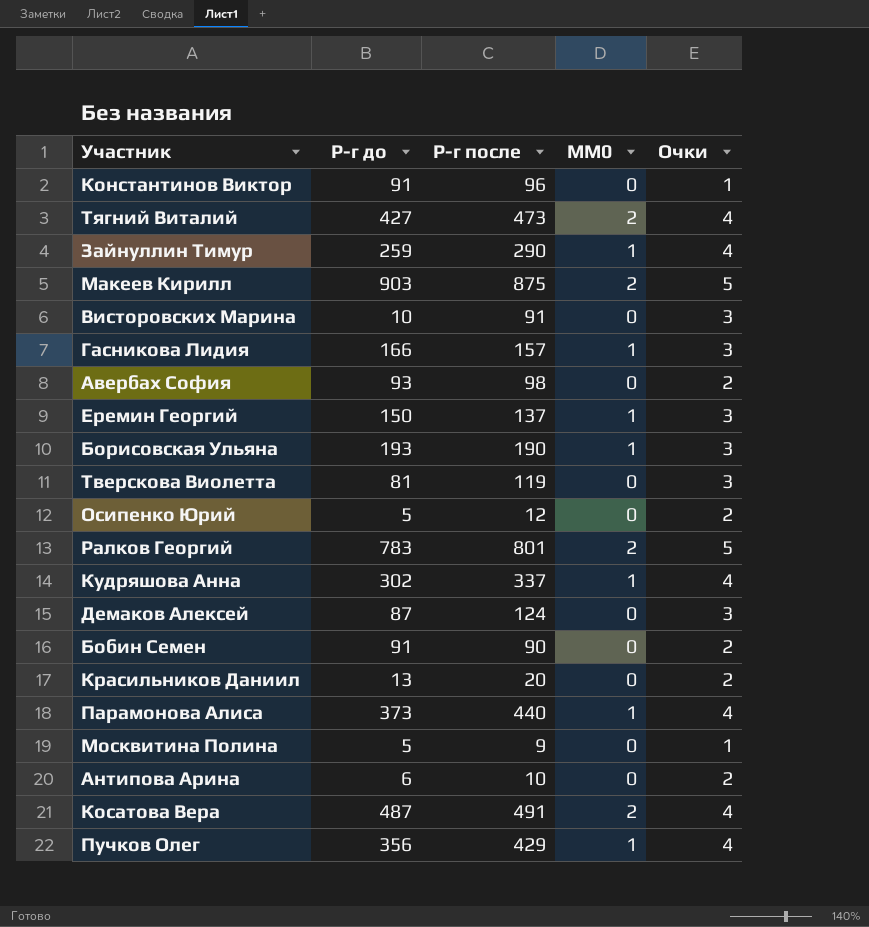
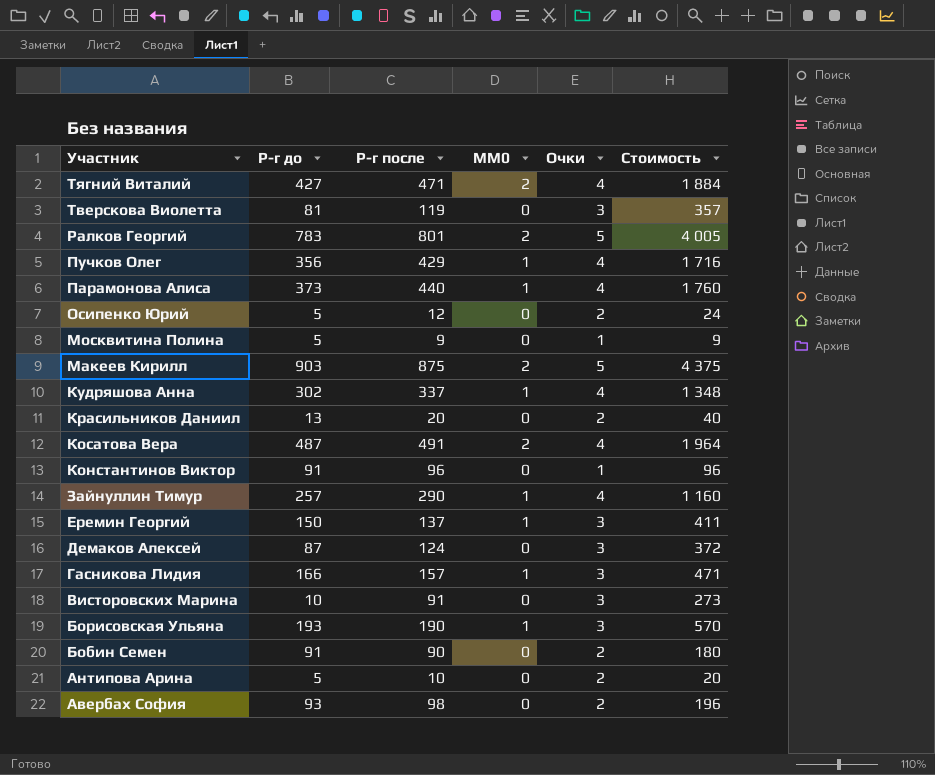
row order: none -> Участник descending
column Стоимость | formula: none -> [Р-г после] * [Очки]
Тягний Виталий | Р-г после: 473 -> 471
Зайнуллин Тимур | Р-г до: 259 -> 257
Антипова Арина | Р-г до: 6 -> 5

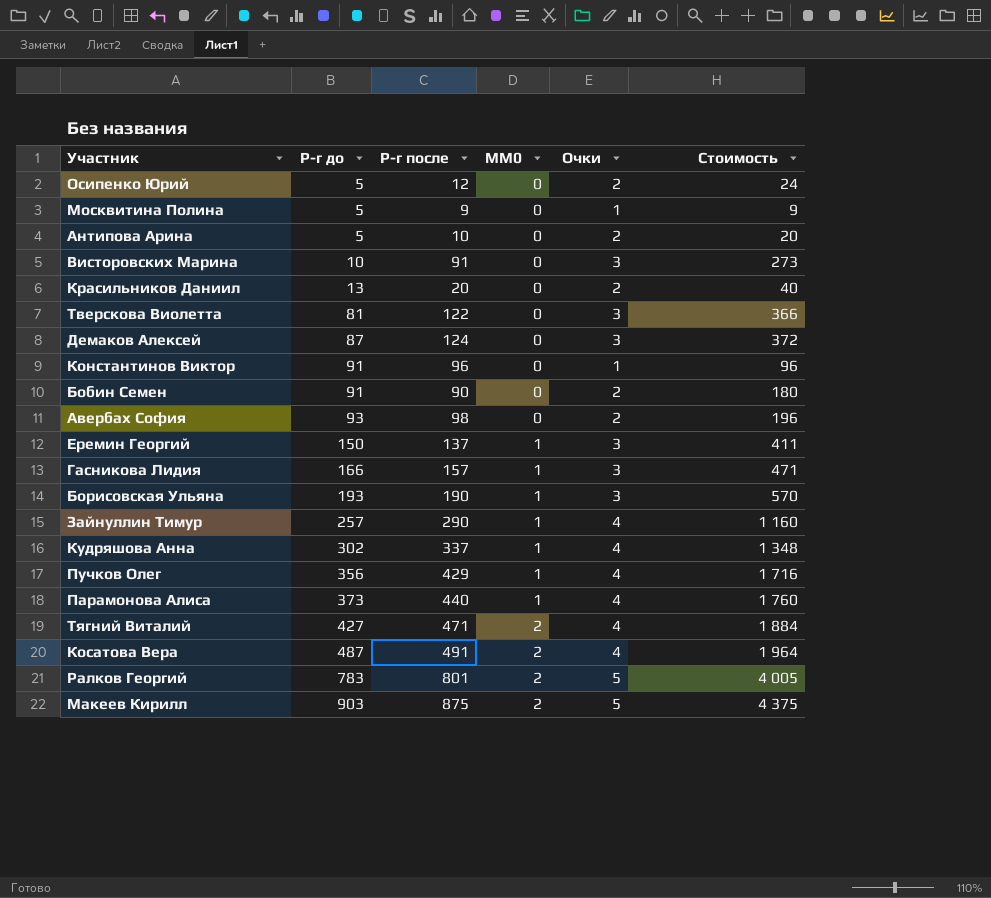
row order: Участник descending -> Р-г до ascending
Тверскова Виолетта | Р-г после: 119 -> 122
Тверскова Виолетта | Стоимость: 357 -> 366

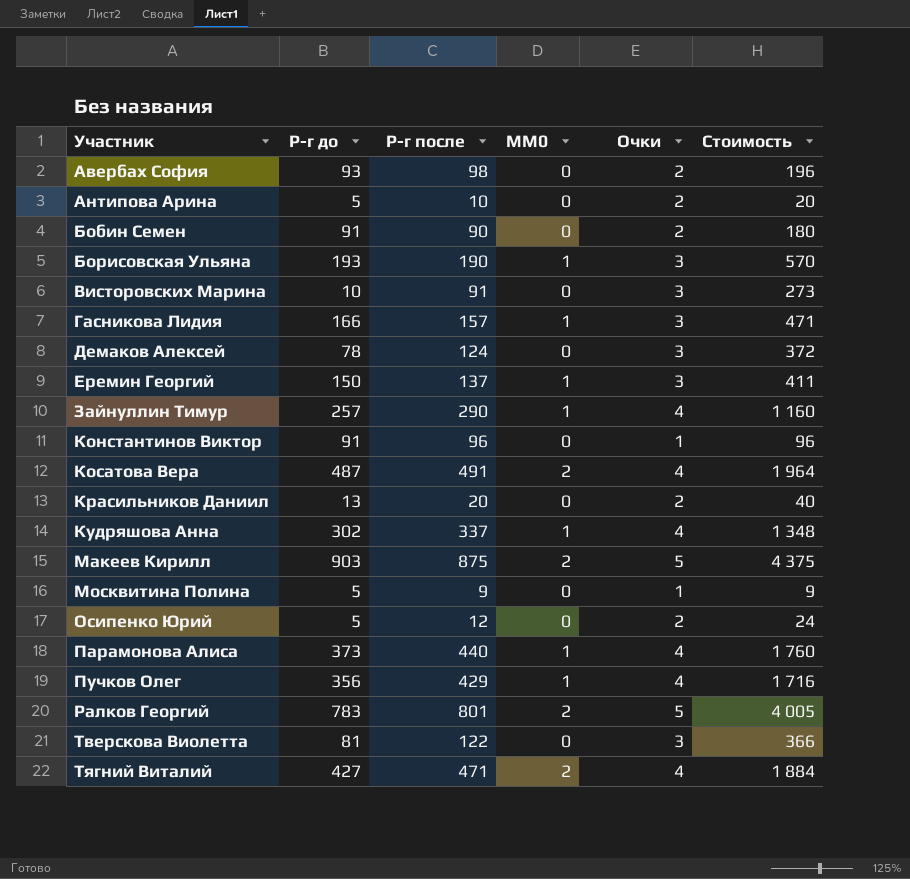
row order: Р-г до ascending -> Участник ascending
Демаков Алексей | Р-г до: 87 -> 78

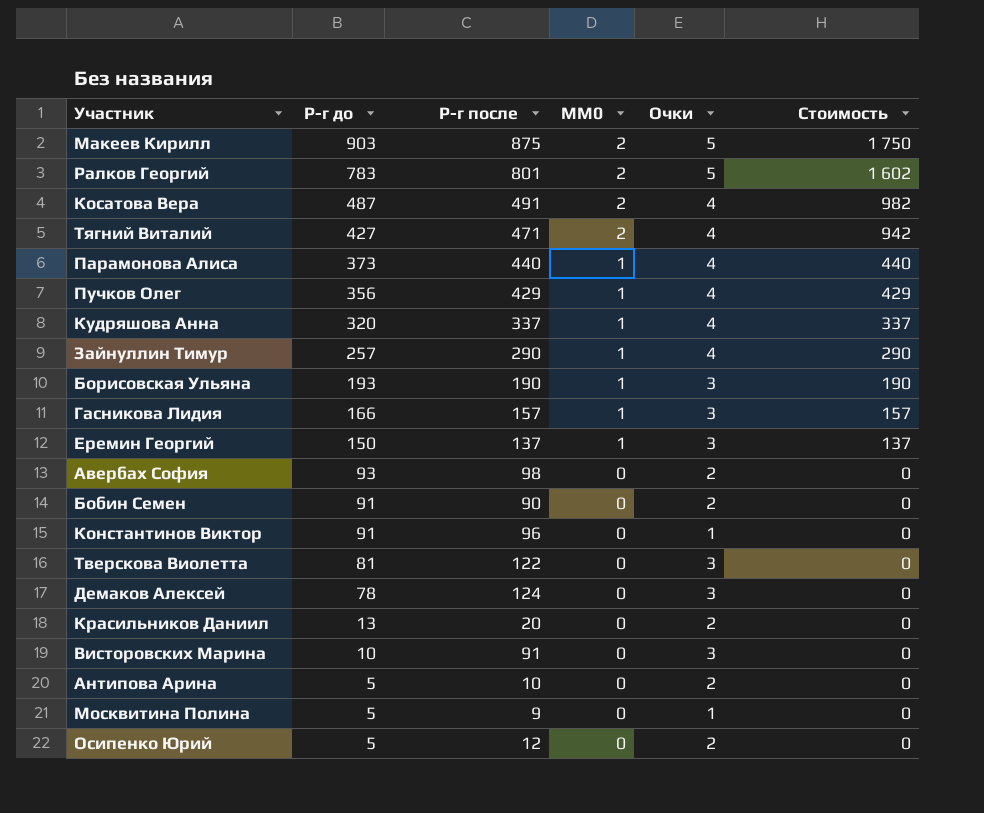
row order: Участник ascending -> Р-г до descending
column Стоимость | formula: [Р-г после] * [Очки] -> [Р-г после] * [MM0]
Кудряшова Анна | Р-г до: 302 -> 320

